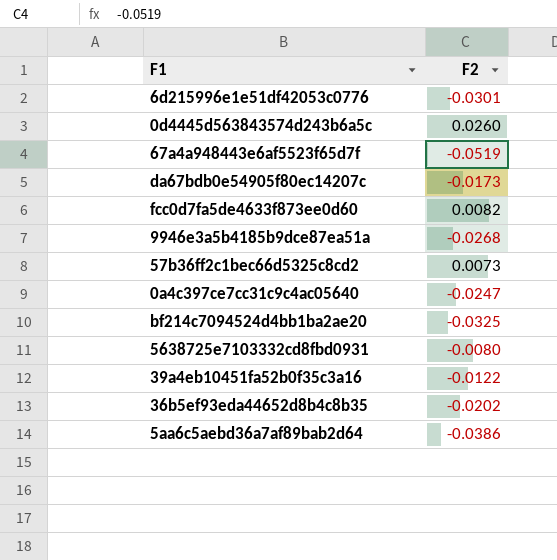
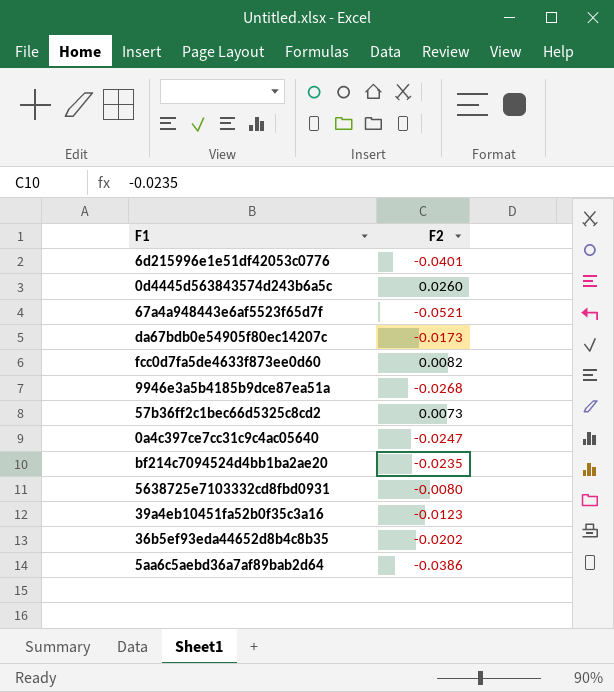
6d215996e1e51df42053c0776 | F2: -0.0301 -> -0.0401
67a4a948443e6af5523f65d7f | F2: -0.0519 -> -0.0521
bf214c7094524d4bb1ba2ae20 | F2: -0.0325 -> -0.0235
39a4eb10451fa52b0f35c3a16 | F2: -0.0122 -> -0.0123

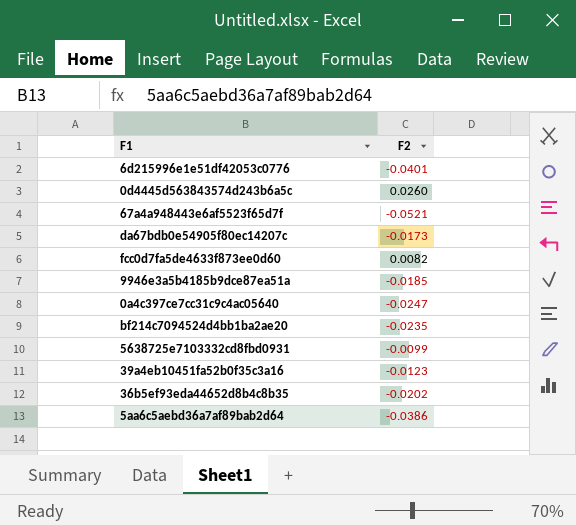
row 57b36ff2c1bec66d5325c8cd2: 0.0073 -> none
9946e3a5b4185b9dce87ea51a | F2: -0.0268 -> -0.0185
5638725e7103332cd8fbd0931 | F2: -0.0080 -> -0.0099

